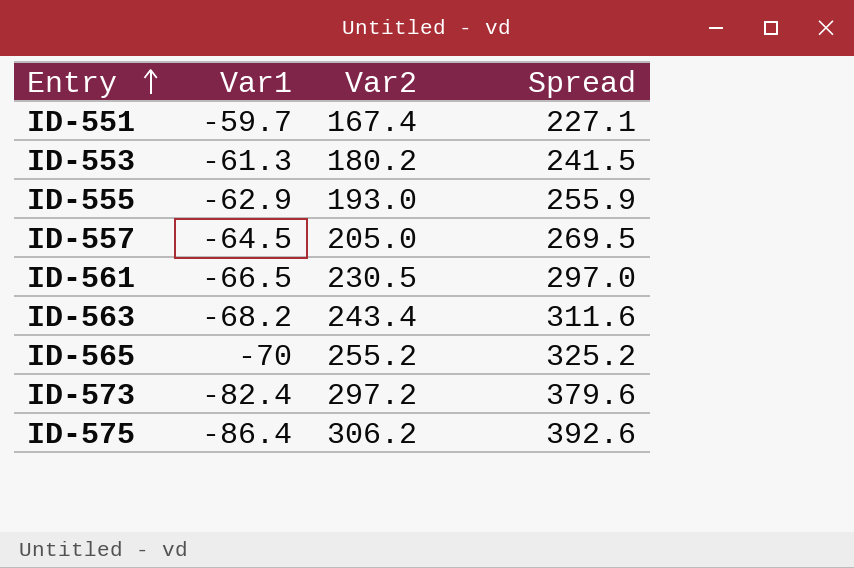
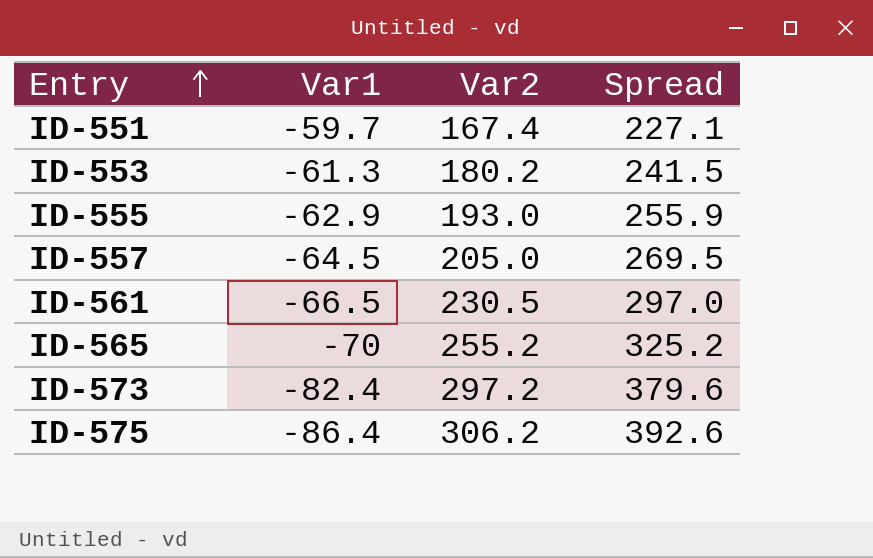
row ID-563: -68.2 | 243.4 | 311.6 -> none

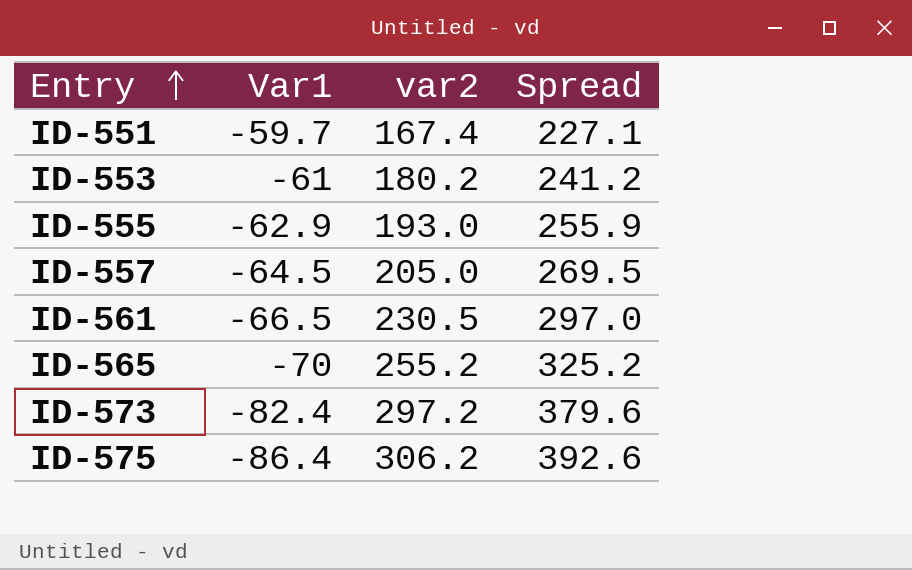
column name: Var2 -> var2
ID-553 | Var1: -61.3 -> -61
ID-553 | Spread: 241.5 -> 241.2

